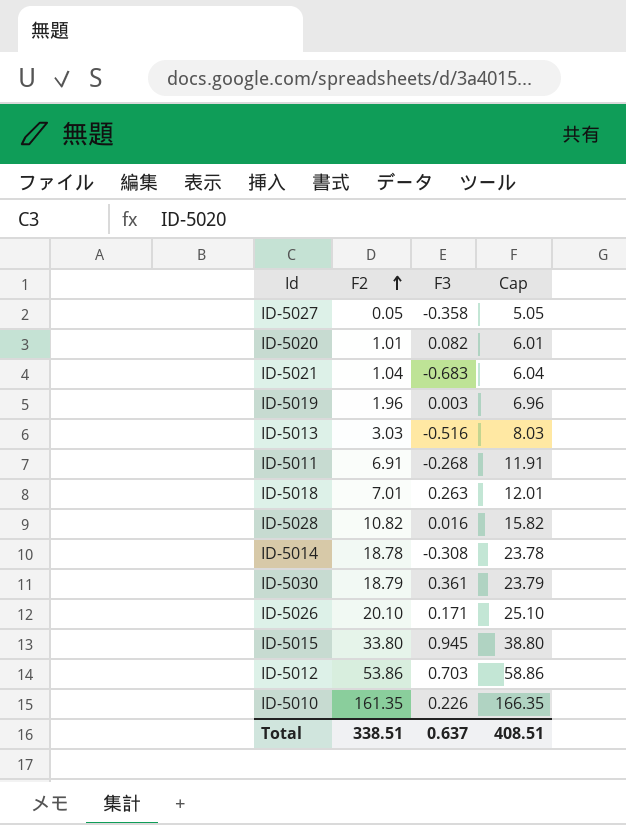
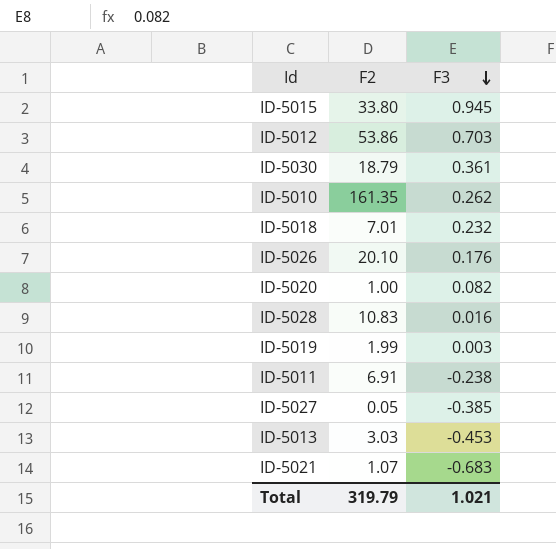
row order: F2 ascending -> F3 descending
column Cap | formula: [F2] + 5 -> none
row ID-5014: 18.78 | -0.308 | 23.78 -> none
ID-5010 | F3: 0.226 -> 0.262
ID-5018 | F3: 0.263 -> 0.232
ID-5026 | F3: 0.171 -> 0.176
ID-5020 | F2: 1.01 -> 1.00
ID-5028 | F2: 10.82 -> 10.83
ID-5019 | F2: 1.96 -> 1.99
ID-5011 | F3: -0.268 -> -0.238
ID-5027 | F3: -0.358 -> -0.385
ID-5013 | F3: -0.516 -> -0.453
ID-5021 | F2: 1.04 -> 1.07
Total | F2: 338.51 -> 319.79
Total | F3: 0.637 -> 1.021

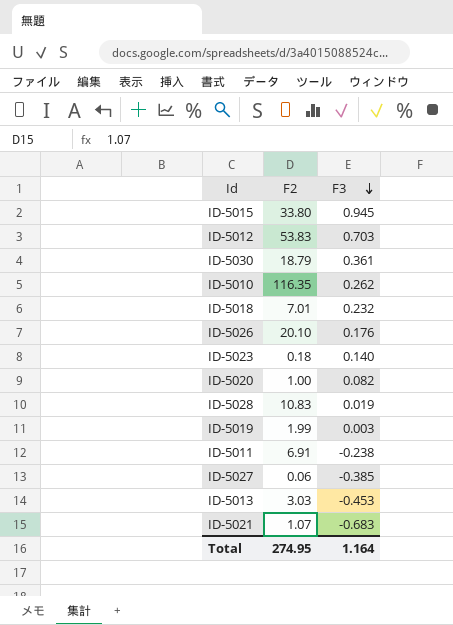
ID-5012 | F2: 53.86 -> 53.83
ID-5010 | F2: 161.35 -> 116.35
row ID-5023: none -> 0.18 | 0.140
ID-5028 | F3: 0.016 -> 0.019
ID-5027 | F2: 0.05 -> 0.06
Total | F2: 319.79 -> 274.95
Total | F3: 1.021 -> 1.164

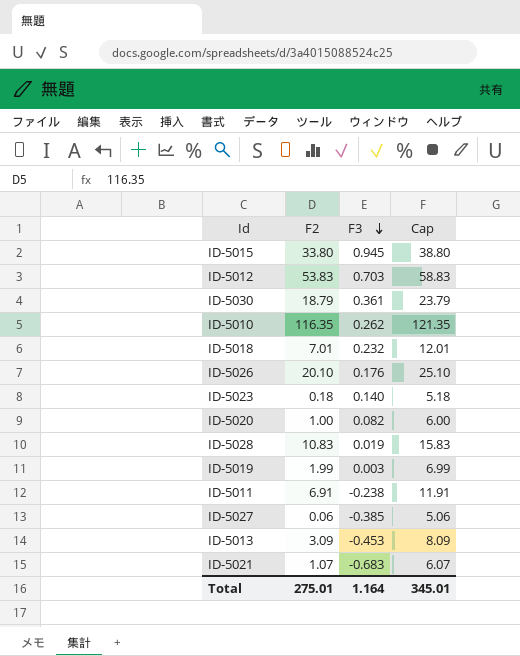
column Cap | formula: none -> [F2] + 5
ID-5013 | F2: 3.03 -> 3.09
Total | F2: 274.95 -> 275.01

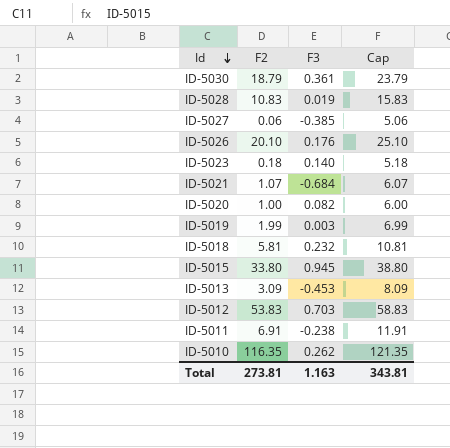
row order: F3 descending -> Id descending
ID-5021 | F3: -0.683 -> -0.684
ID-5018 | F2: 7.01 -> 5.81
ID-5018 | Cap: 12.01 -> 10.81
Total | F2: 275.01 -> 273.81
Total | F3: 1.164 -> 1.163
Total | Cap: 345.01 -> 343.81

